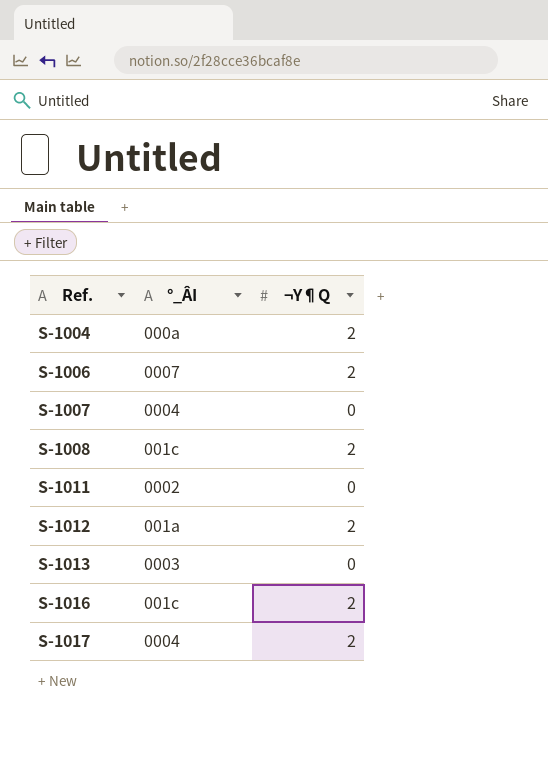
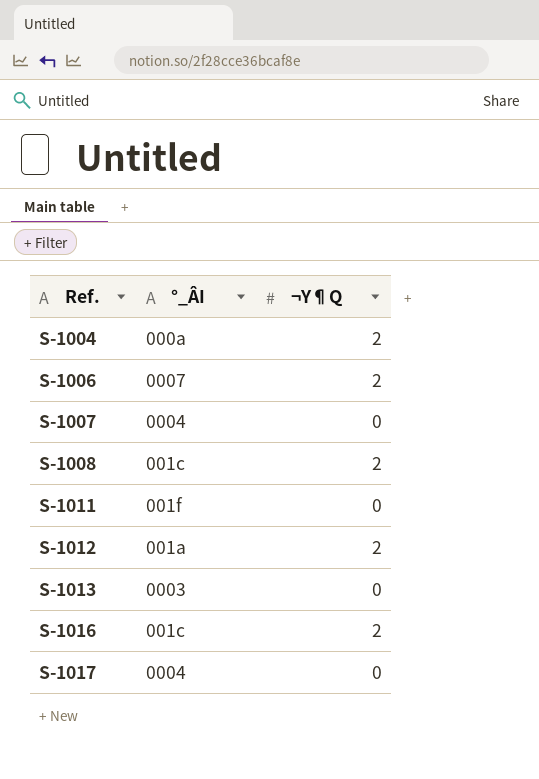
S-1011 | °_ÂI: 0002 -> 001f
S-1017 | ¬Y¶Q: 2 -> 0

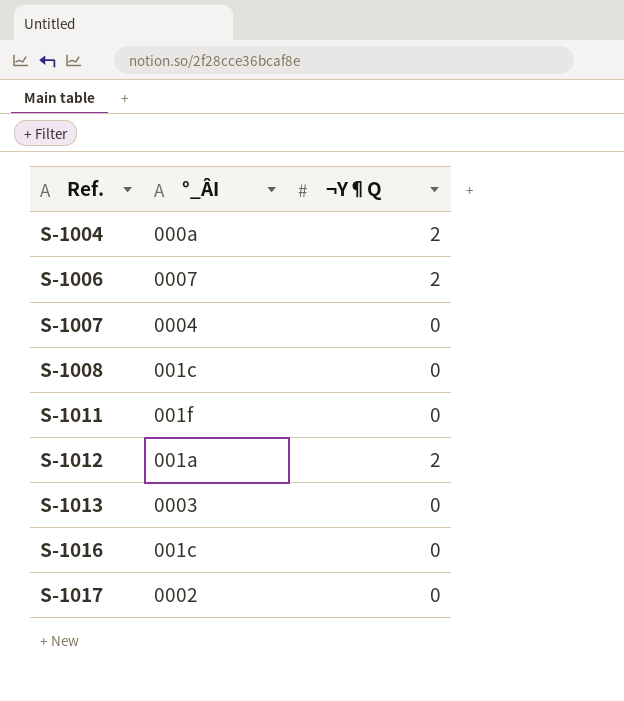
S-1008 | ¬Y¶Q: 2 -> 0
S-1016 | ¬Y¶Q: 2 -> 0
S-1017 | °_ÂI: 0004 -> 0002

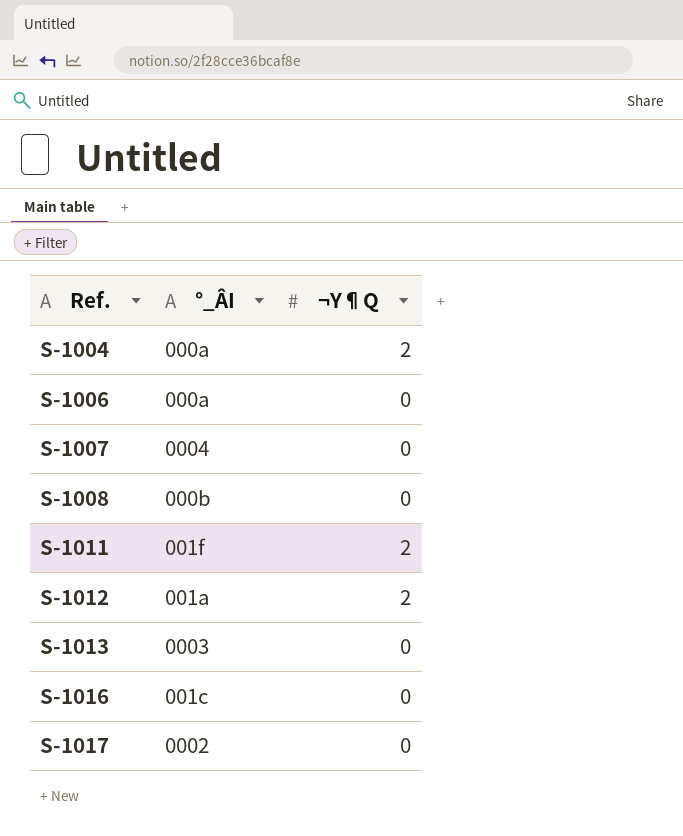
S-1006 | °_ÂI: 0007 -> 000a
S-1006 | ¬Y¶Q: 2 -> 0
S-1008 | °_ÂI: 001c -> 000b
S-1011 | ¬Y¶Q: 0 -> 2

